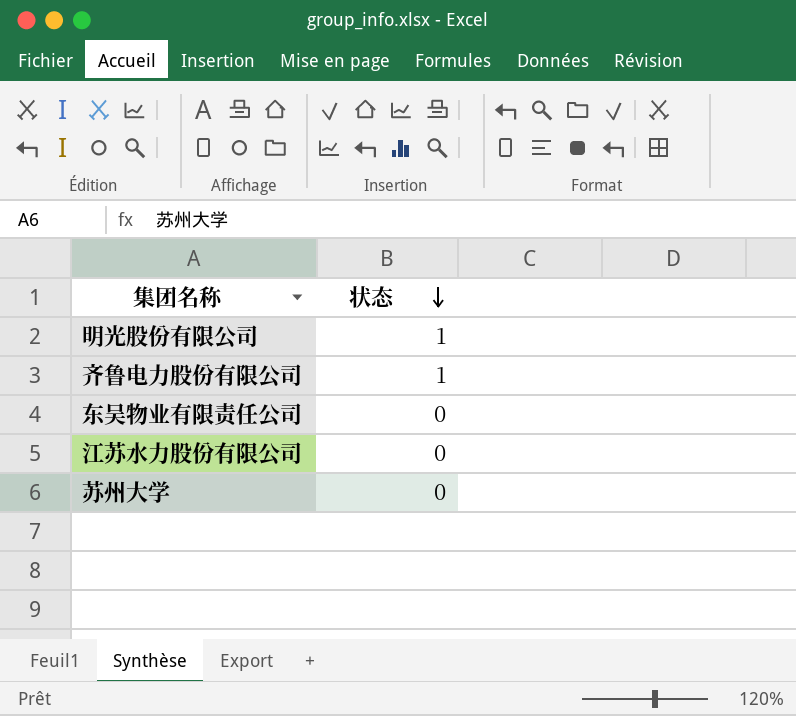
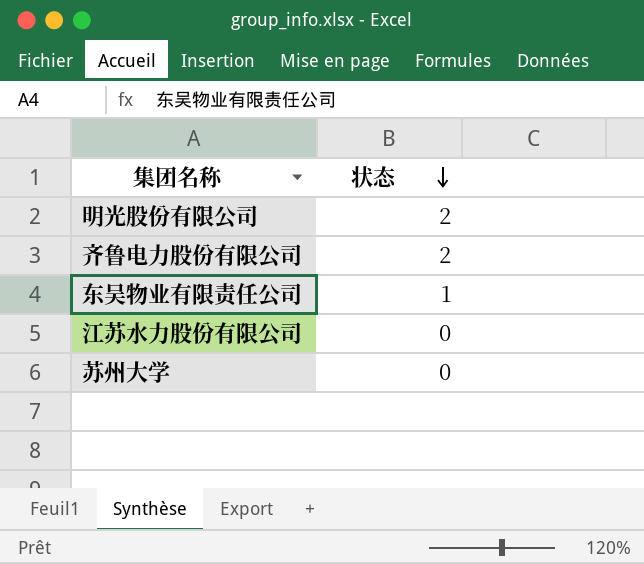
明光股份有限公司 | 状态: 1 -> 2
齐鲁电力股份有限公司 | 状态: 1 -> 2
东吴物业有限责任公司 | 状态: 0 -> 1

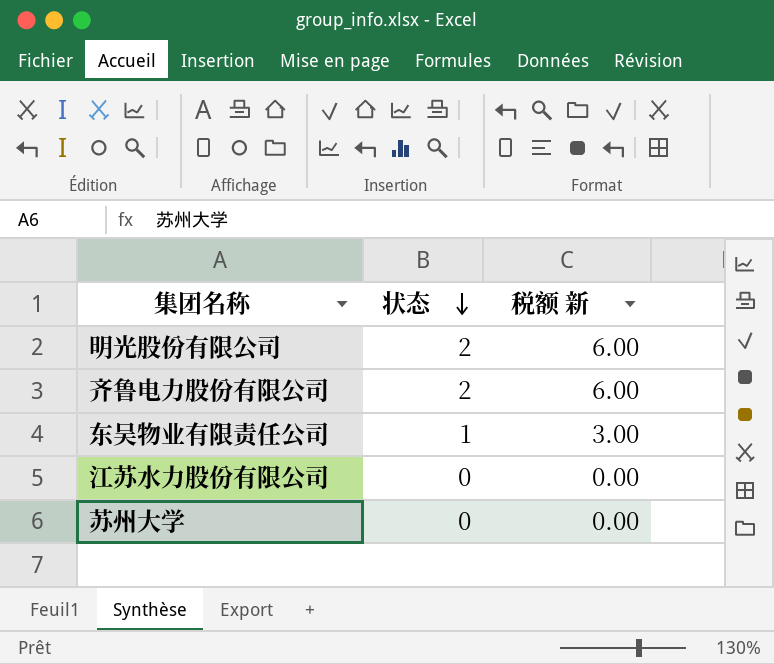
column 税额 新 | formula: none -> [状态] * 3

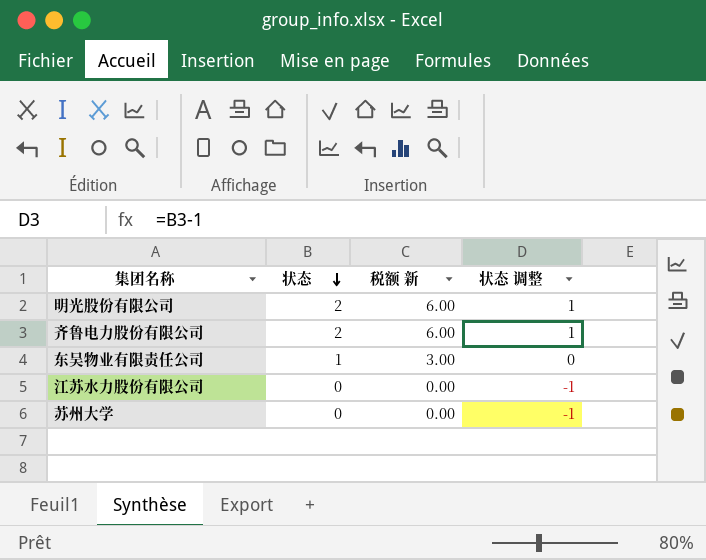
column 状态 调整 | formula: none -> [状态] - 1

